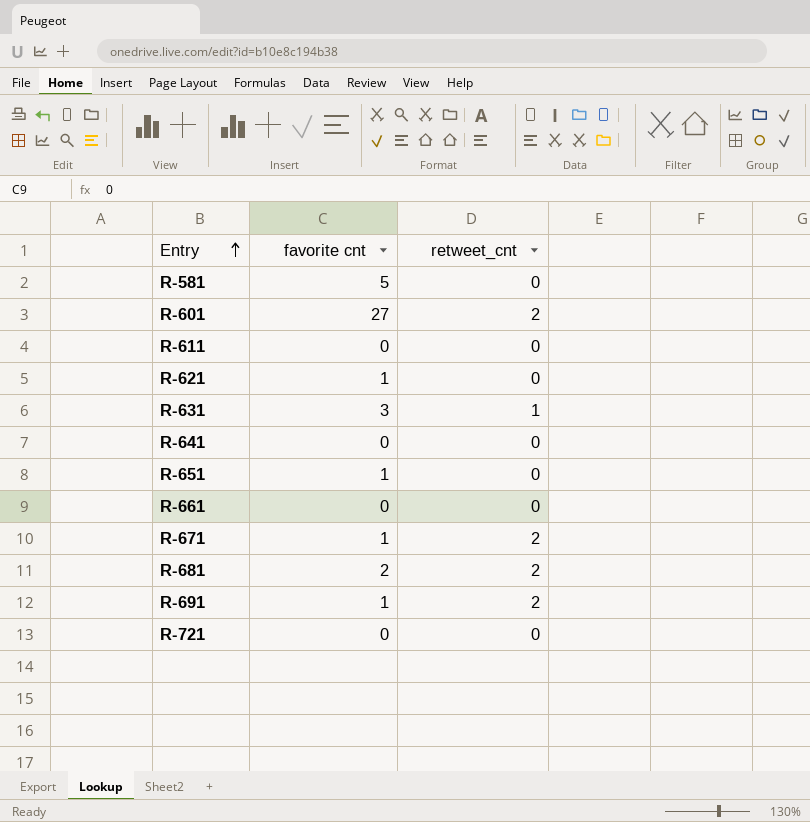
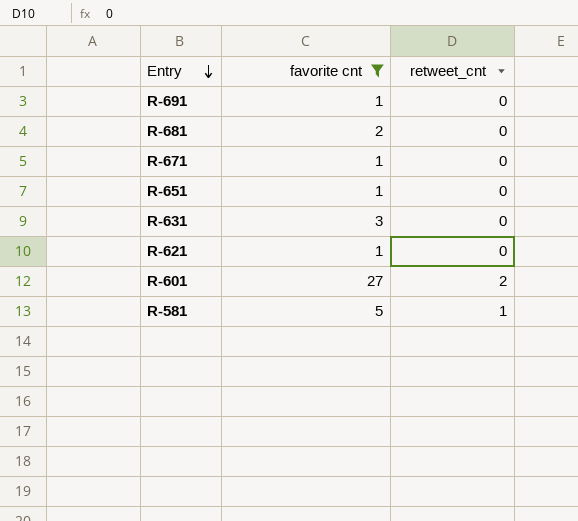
filter: none -> favorite cnt != 0
row order: Entry ascending -> Entry descending
R-691 | retweet_cnt: 2 -> 0
R-681 | retweet_cnt: 2 -> 0
R-671 | retweet_cnt: 2 -> 0
R-631 | retweet_cnt: 1 -> 0
R-581 | retweet_cnt: 0 -> 1

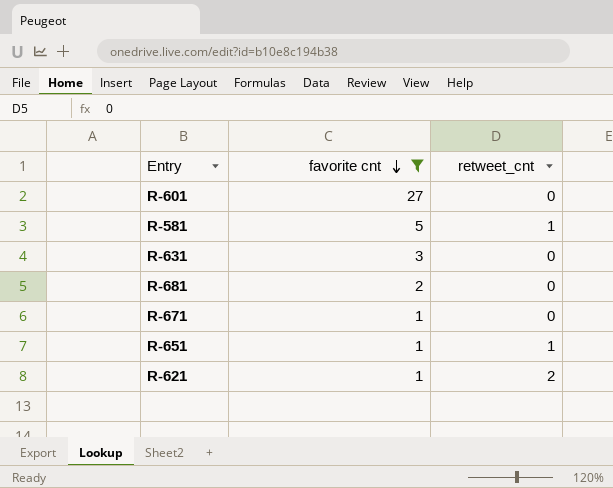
row order: Entry descending -> favorite cnt descending
row R-691: 1 | 0 -> none
R-601 | retweet_cnt: 2 -> 0
R-651 | retweet_cnt: 0 -> 1
R-621 | retweet_cnt: 0 -> 2

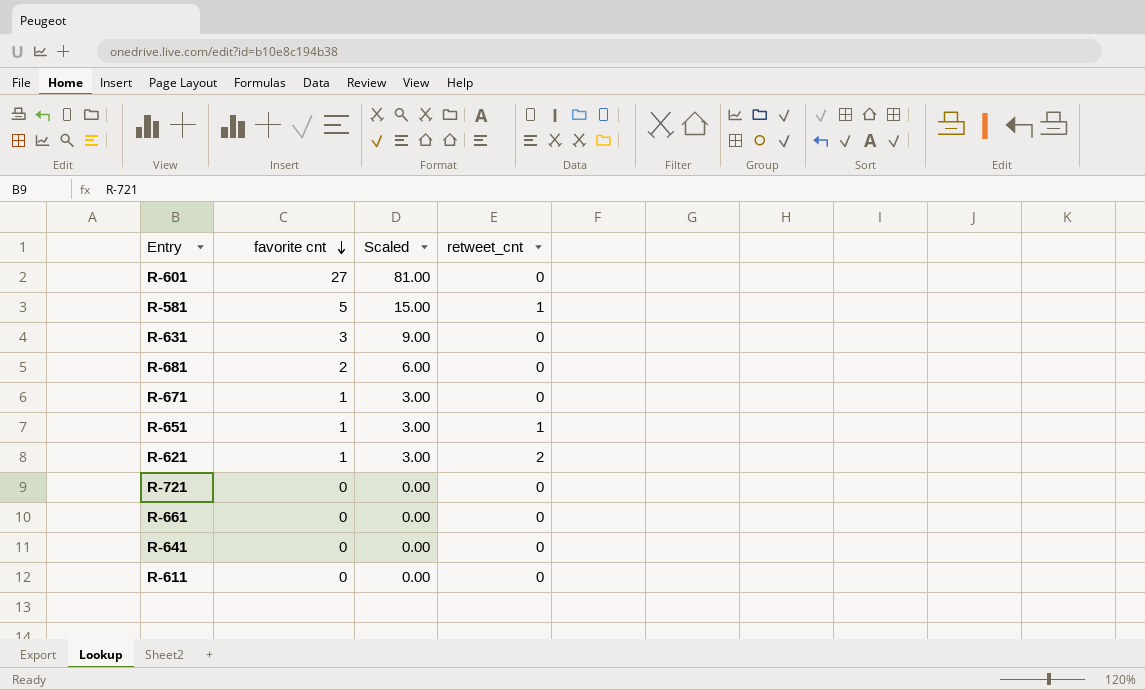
filter: favorite cnt != 0 -> none
column Scaled | formula: none -> [favorite cnt] * 3

